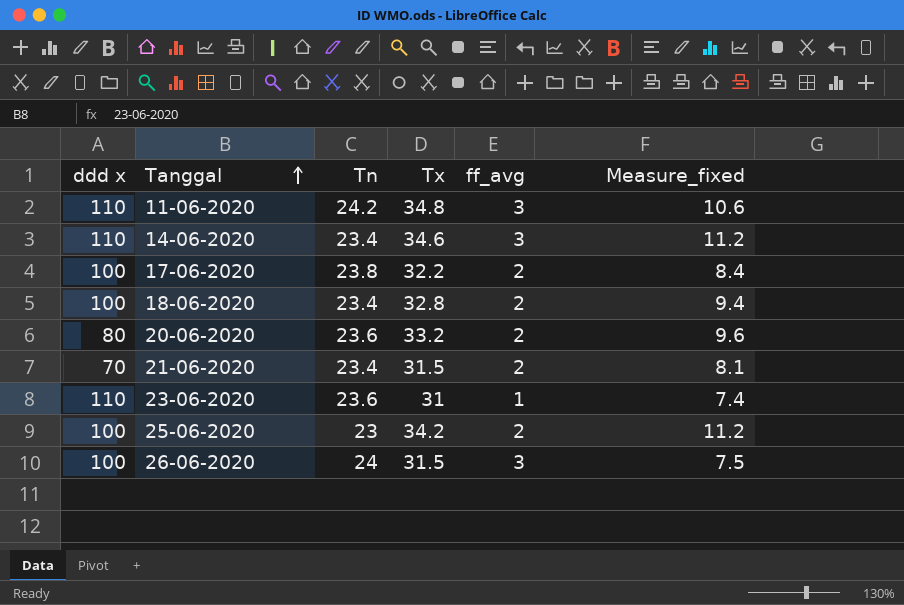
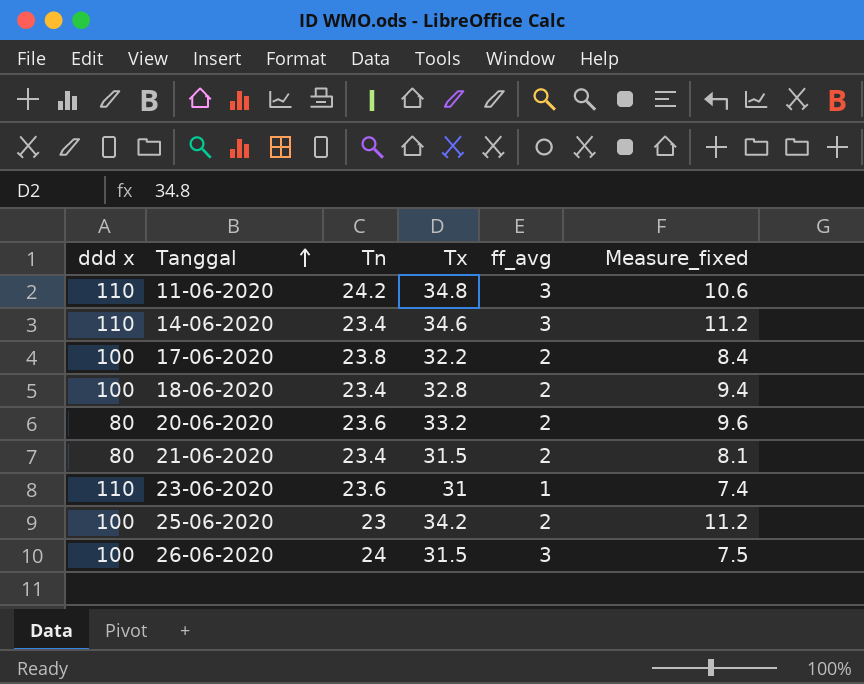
21-06-2020 | ddd x: 70 -> 80

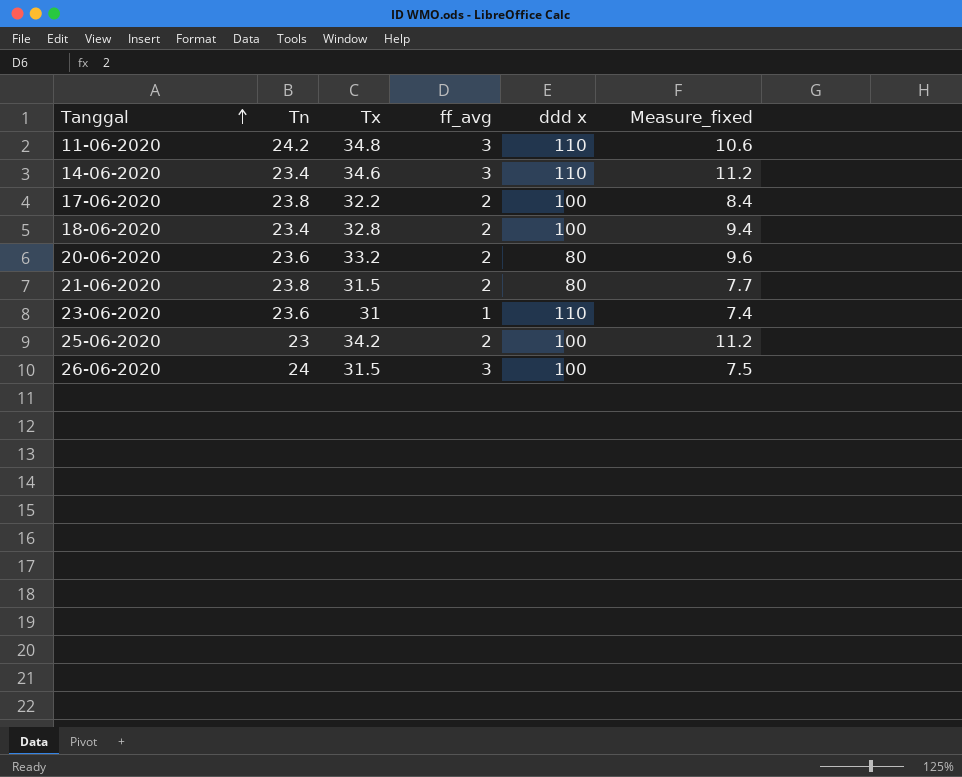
column ddd x | position: 1 -> 5
21-06-2020 | Tn: 23.4 -> 23.8
21-06-2020 | Measure_fixed: 8.1 -> 7.7

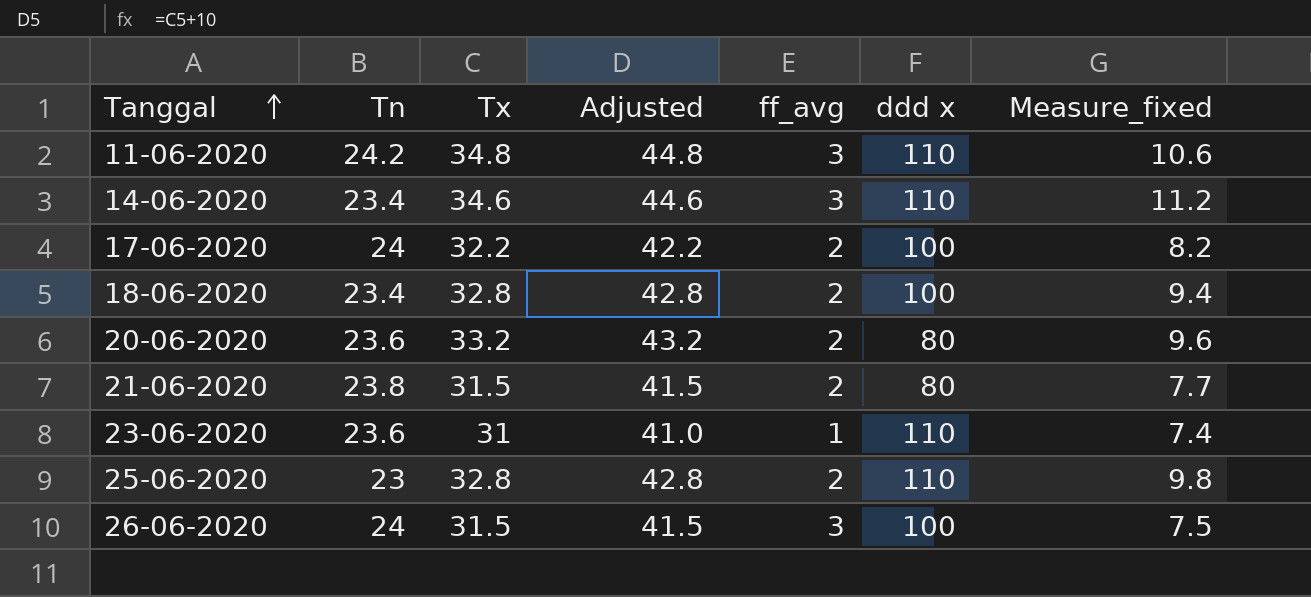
column Adjusted | formula: none -> [Tx] + 10
17-06-2020 | Tn: 23.8 -> 24
17-06-2020 | Measure_fixed: 8.4 -> 8.2
25-06-2020 | Tx: 34.2 -> 32.8
25-06-2020 | ddd x: 100 -> 110
25-06-2020 | Measure_fixed: 11.2 -> 9.8

